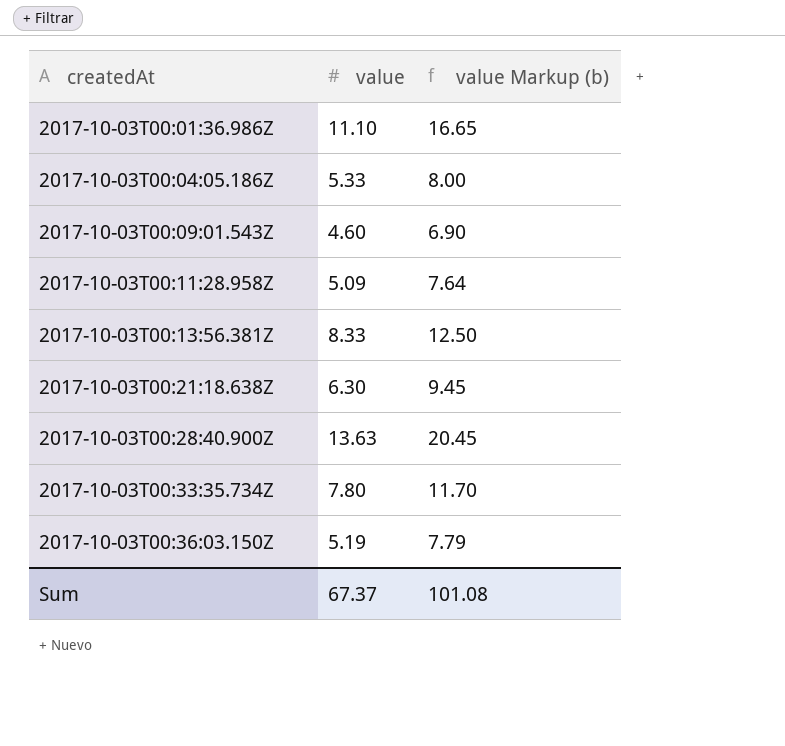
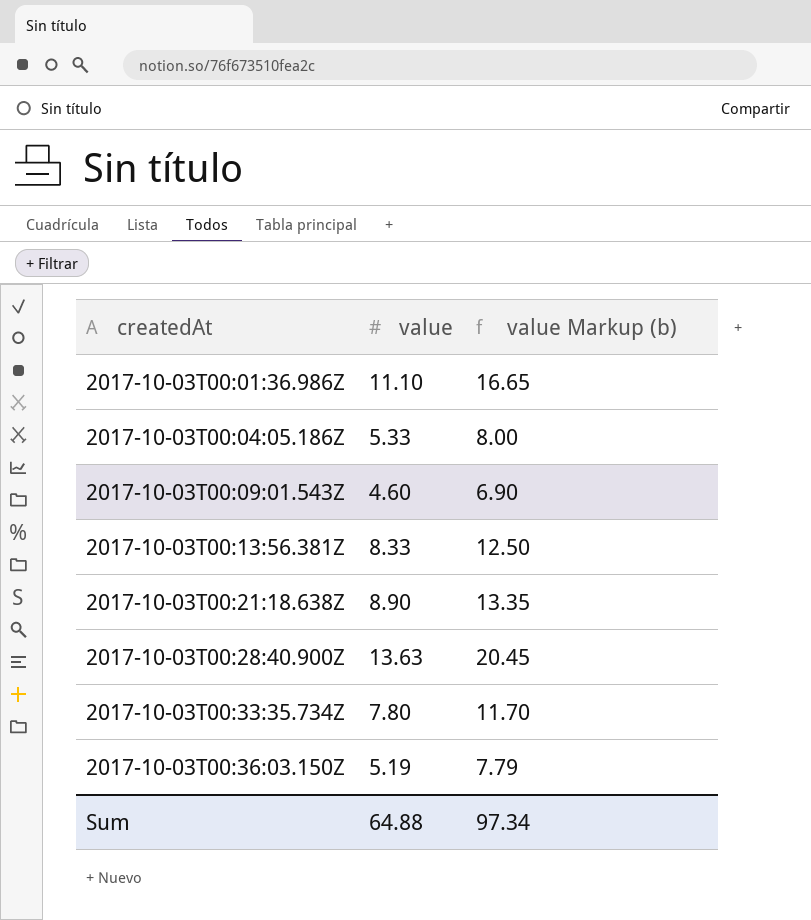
row 2017-10-03T00:11:28.958Z: 5.09 | 7.64 -> none
2017-10-03T00:21:18.638Z | value: 6.30 -> 8.90
2017-10-03T00:21:18.638Z | value Markup (b): 9.45 -> 13.35
Sum | value: 67.37 -> 64.88
Sum | value Markup (b): 101.08 -> 97.34

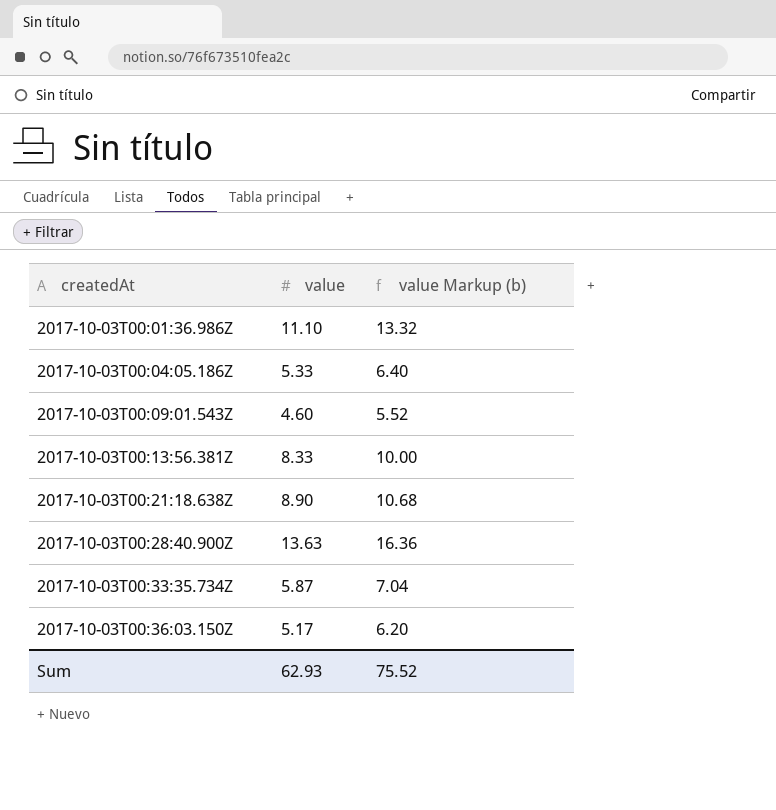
column value Markup (b) | formula: [value] * 1.5 -> [value] * 1.2
2017-10-03T00:33:35.734Z | value: 7.80 -> 5.87
2017-10-03T00:36:03.150Z | value: 5.19 -> 5.17
Sum | value: 64.88 -> 62.93
Sum | value Markup (b): 97.34 -> 75.52

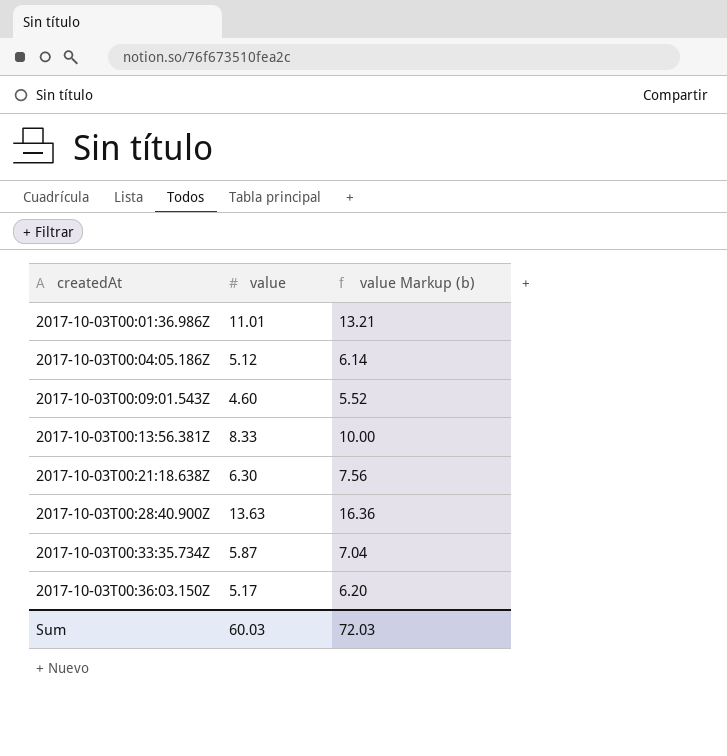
2017-10-03T00:01:36.986Z | value: 11.10 -> 11.01
2017-10-03T00:01:36.986Z | value Markup (b): 13.32 -> 13.21
2017-10-03T00:04:05.186Z | value: 5.33 -> 5.12
2017-10-03T00:04:05.186Z | value Markup (b): 6.40 -> 6.14
2017-10-03T00:21:18.638Z | value: 8.90 -> 6.30
2017-10-03T00:21:18.638Z | value Markup (b): 10.68 -> 7.56
Sum | value: 62.93 -> 60.03
Sum | value Markup (b): 75.52 -> 72.03

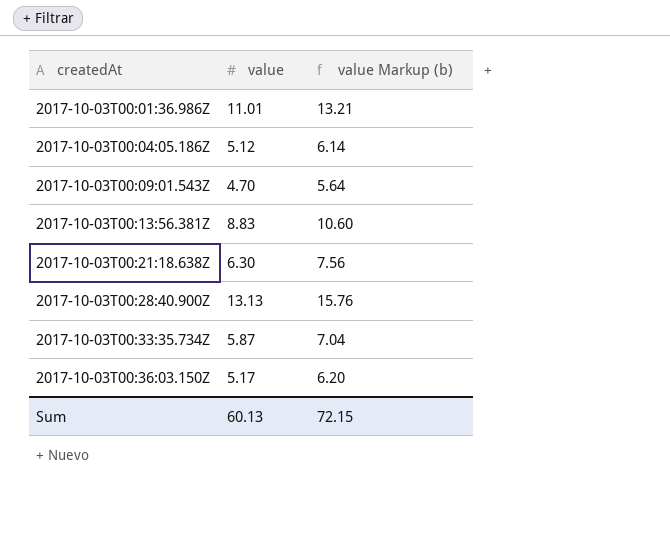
2017-10-03T00:09:01.543Z | value: 4.60 -> 4.70
2017-10-03T00:09:01.543Z | value Markup (b): 5.52 -> 5.64
2017-10-03T00:13:56.381Z | value: 8.33 -> 8.83
2017-10-03T00:13:56.381Z | value Markup (b): 10.00 -> 10.60
2017-10-03T00:28:40.900Z | value: 13.63 -> 13.13
2017-10-03T00:28:40.900Z | value Markup (b): 16.36 -> 15.76
Sum | value: 60.03 -> 60.13
Sum | value Markup (b): 72.03 -> 72.15

